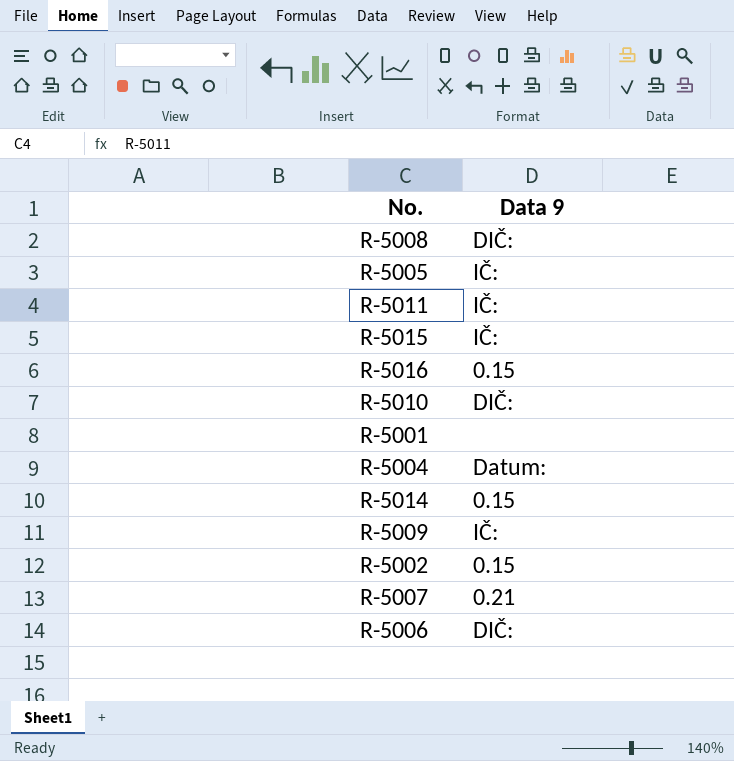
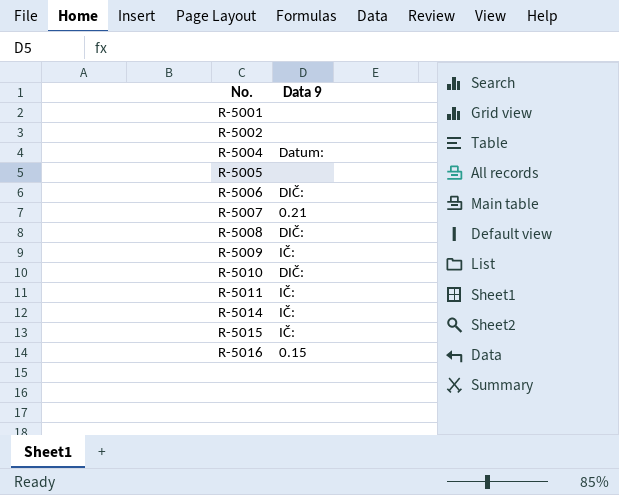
row order: none -> No. ascending
R-5002 | Data 9: 0.15 -> none
R-5005 | Data 9: IČ: -> none
R-5014 | Data 9: 0.15 -> IČ:

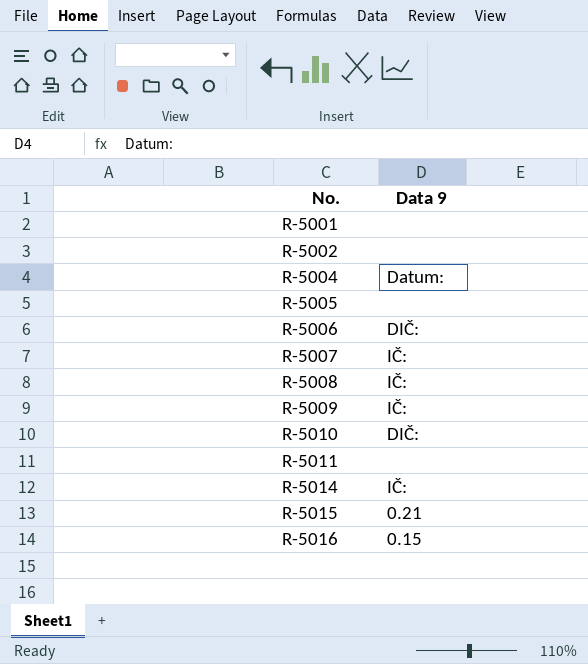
R-5007 | Data 9: 0.21 -> IČ:
R-5008 | Data 9: DIČ: -> IČ:
R-5011 | Data 9: IČ: -> none
R-5015 | Data 9: IČ: -> 0.21

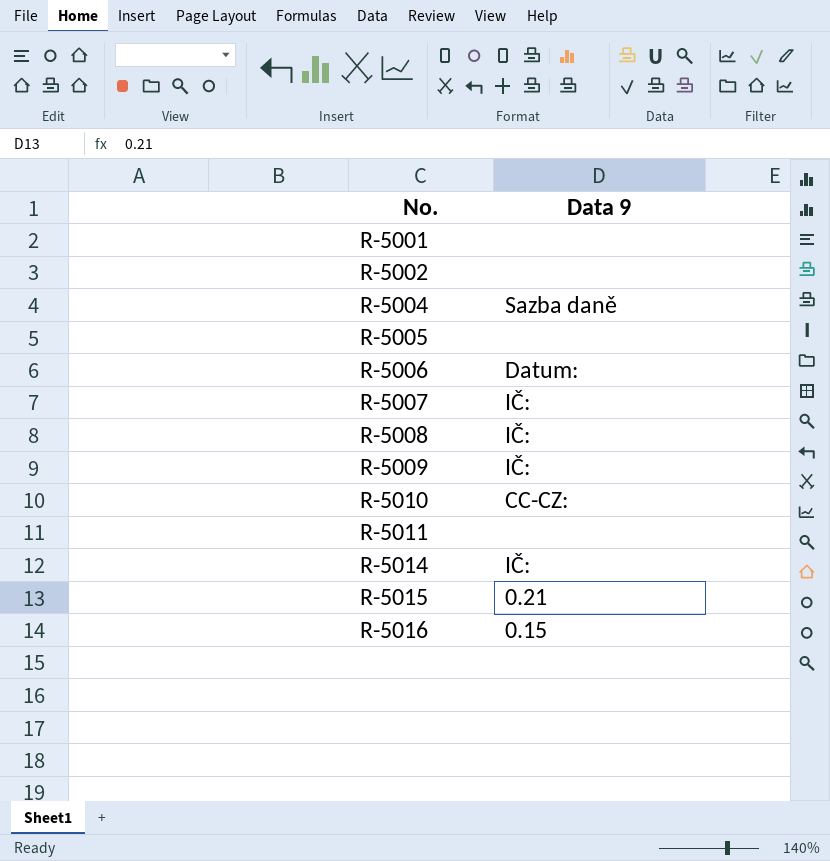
R-5004 | Data 9: Datum: -> Sazba daně
R-5006 | Data 9: DIČ: -> Datum:
R-5010 | Data 9: DIČ: -> CC-CZ:

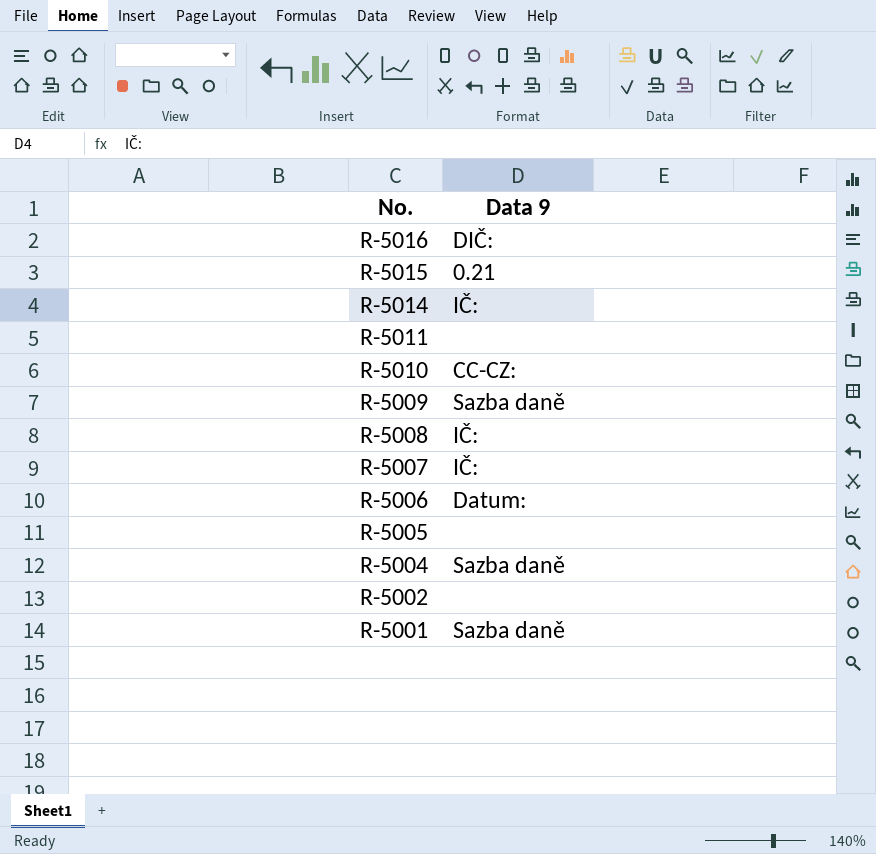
row order: No. ascending -> No. descending
R-5016 | Data 9: 0.15 -> DIČ:
R-5009 | Data 9: IČ: -> Sazba daně
R-5001 | Data 9: none -> Sazba daně

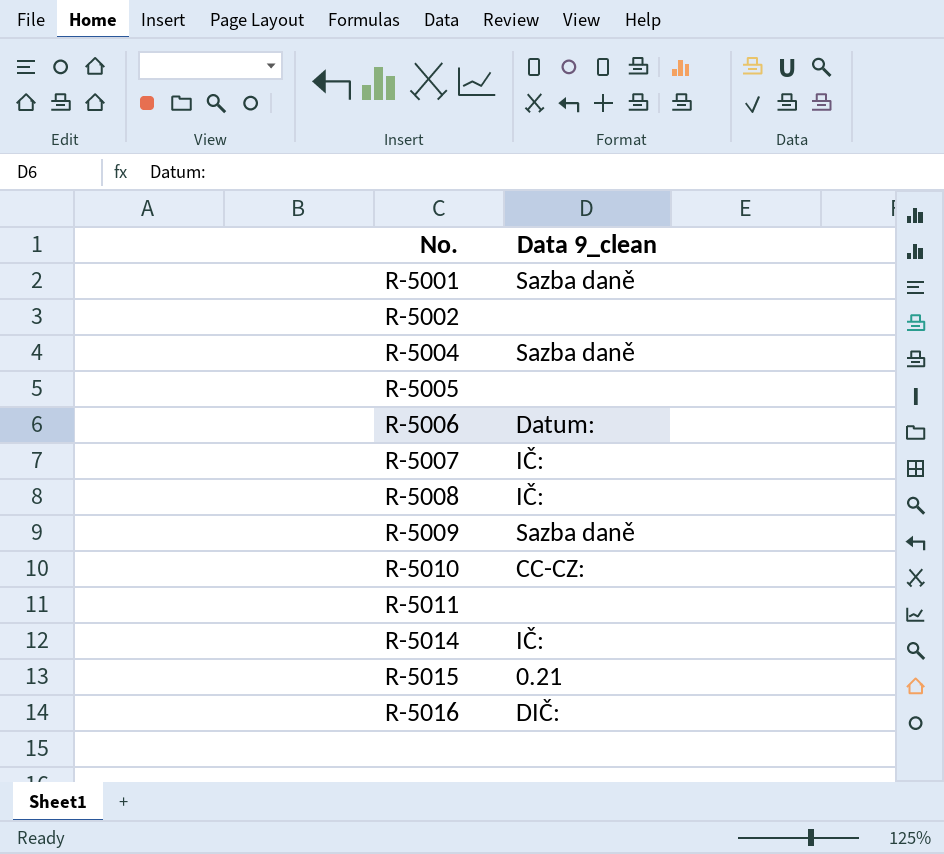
row order: No. descending -> No. ascending
column name: Data 9 -> Data 9_clean

